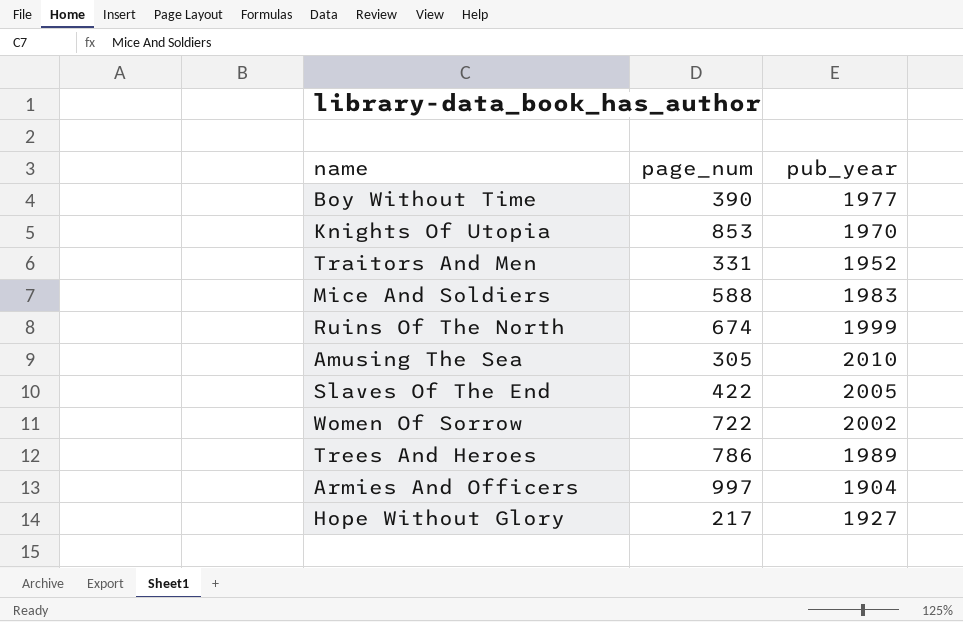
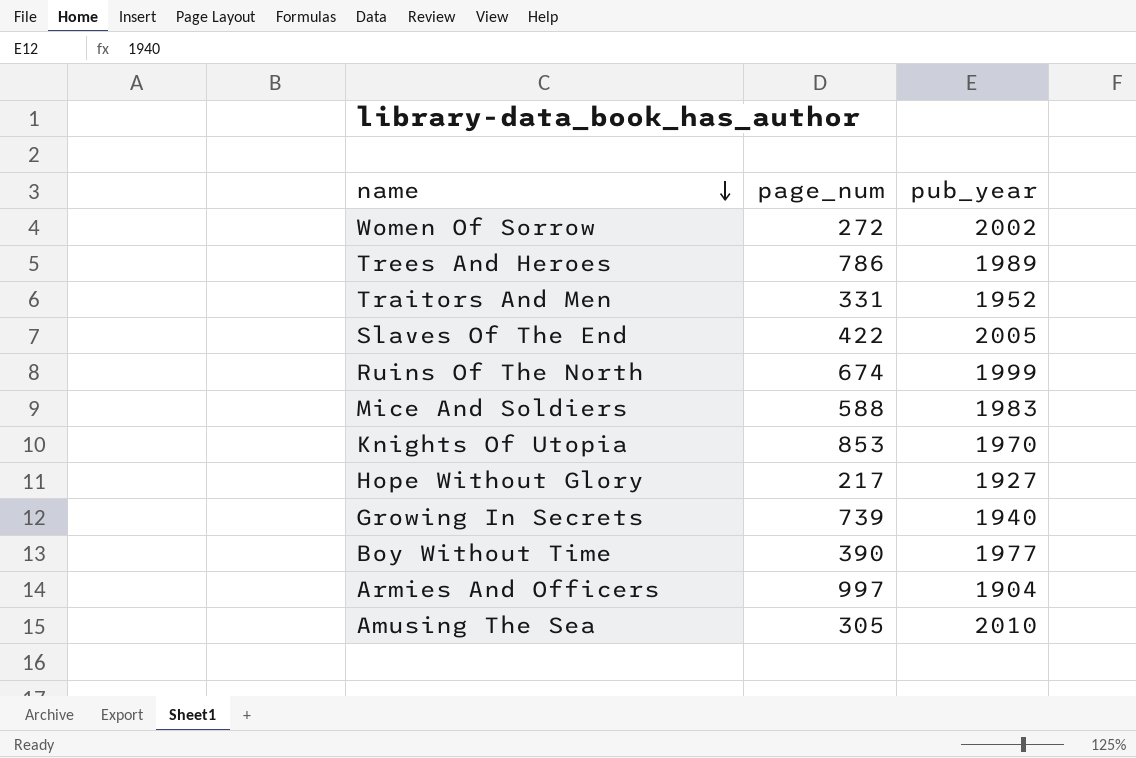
row order: none -> name descending
Women Of Sorrow | page_num: 722 -> 272
row Growing In Secrets: none -> 739 | 1940

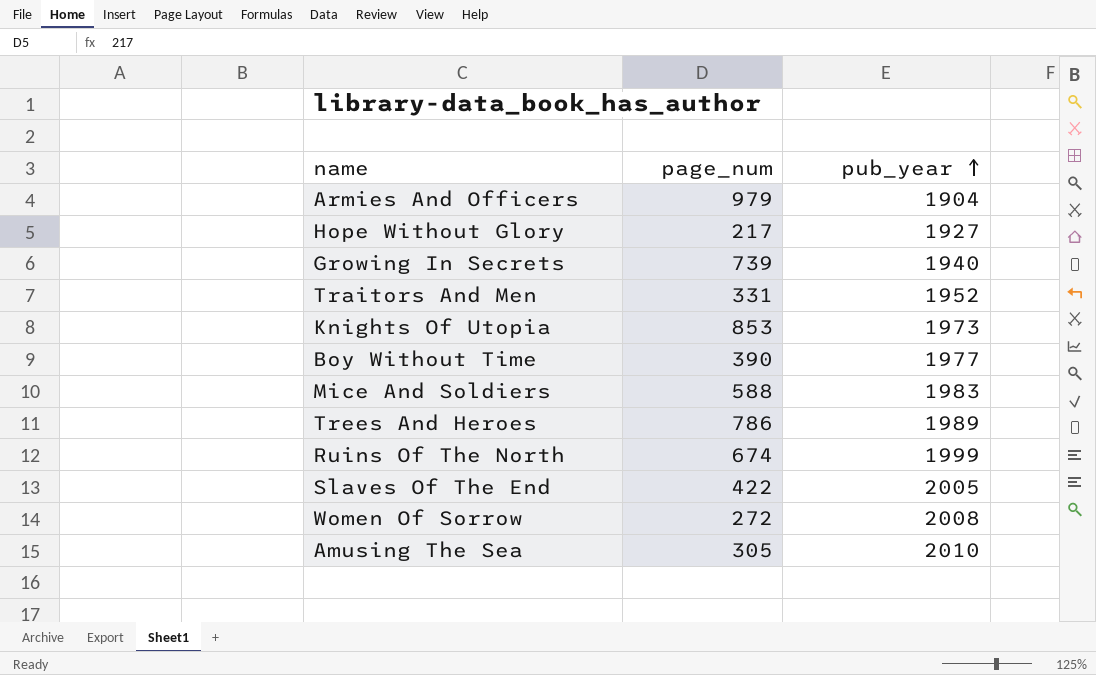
row order: name descending -> pub_year ascending
Armies And Officers | page_num: 997 -> 979
Knights Of Utopia | pub_year: 1970 -> 1973
Women Of Sorrow | pub_year: 2002 -> 2008

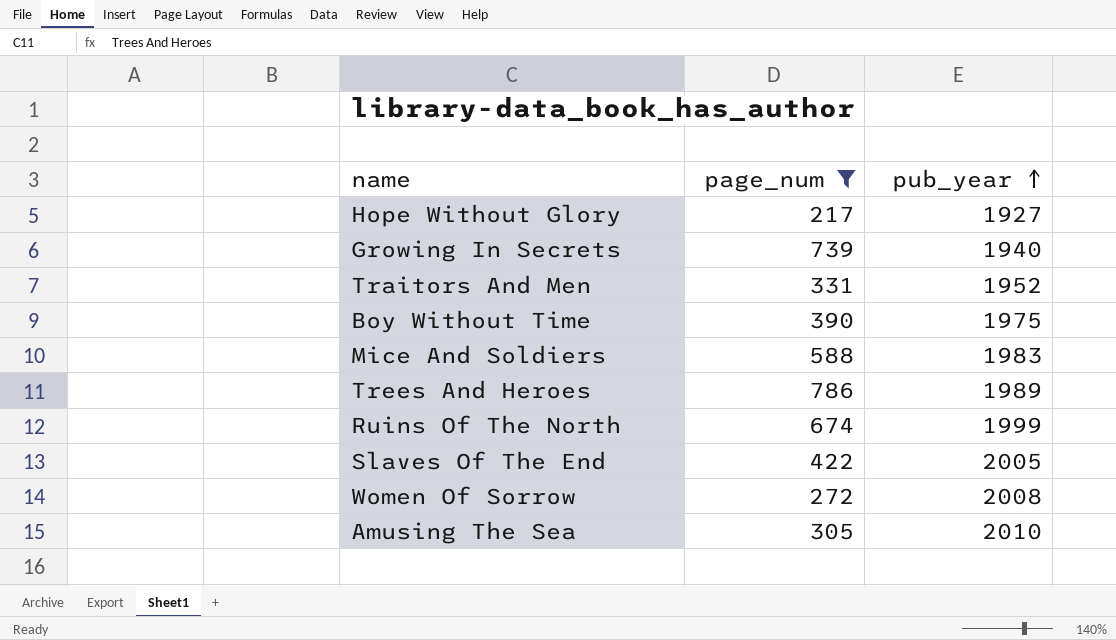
filter: none -> page_num <= 786
Boy Without Time | pub_year: 1977 -> 1975

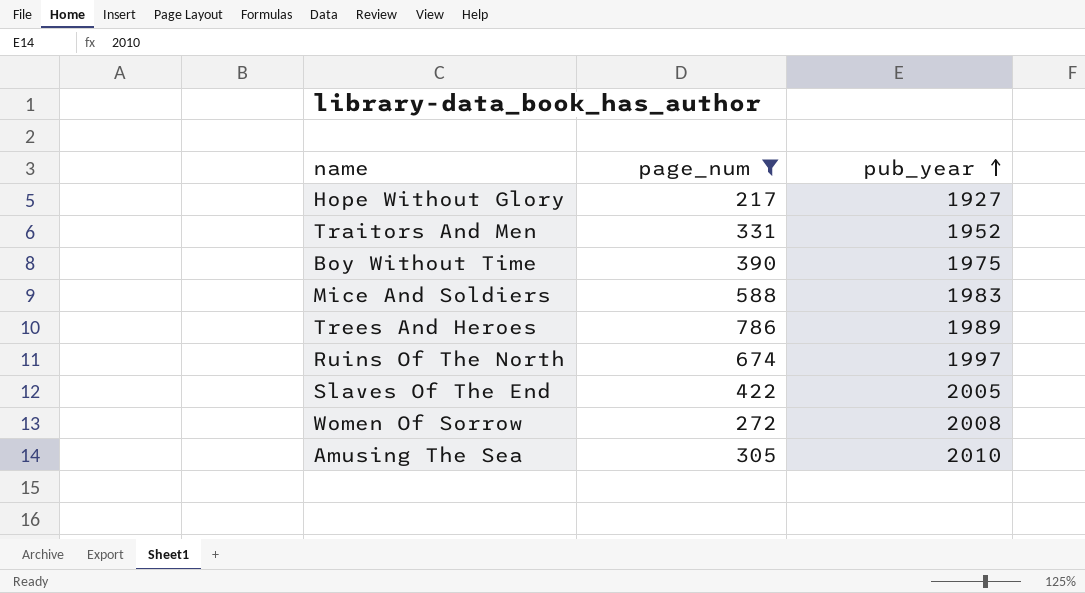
row Growing In Secrets: 739 | 1940 -> none
Ruins Of The North | pub_year: 1999 -> 1997

